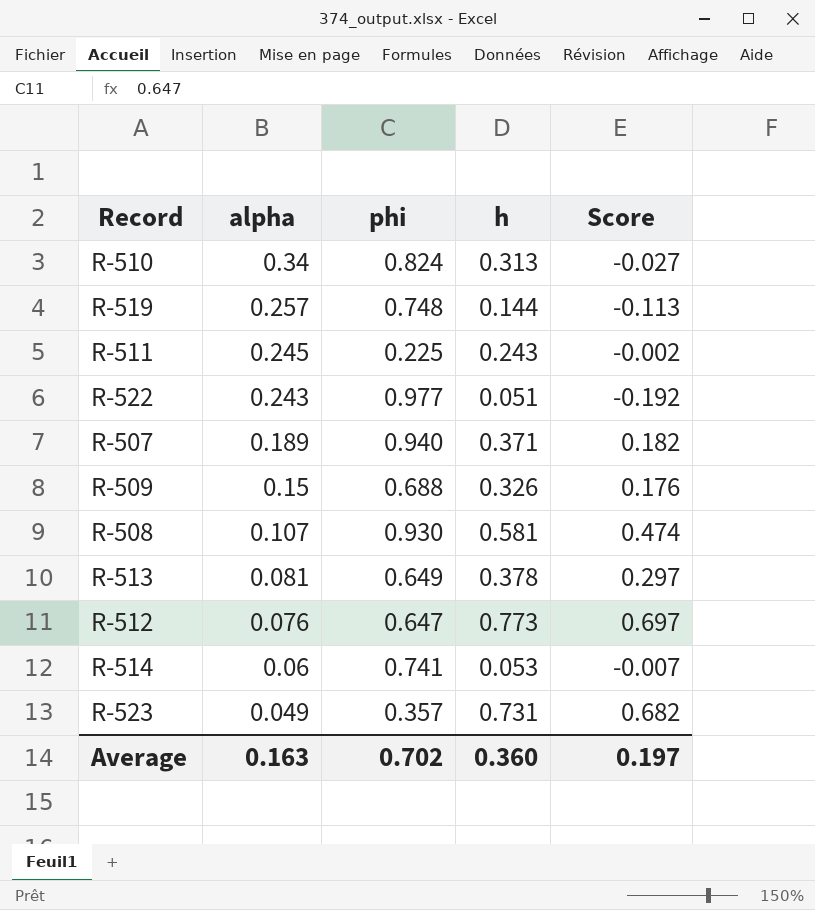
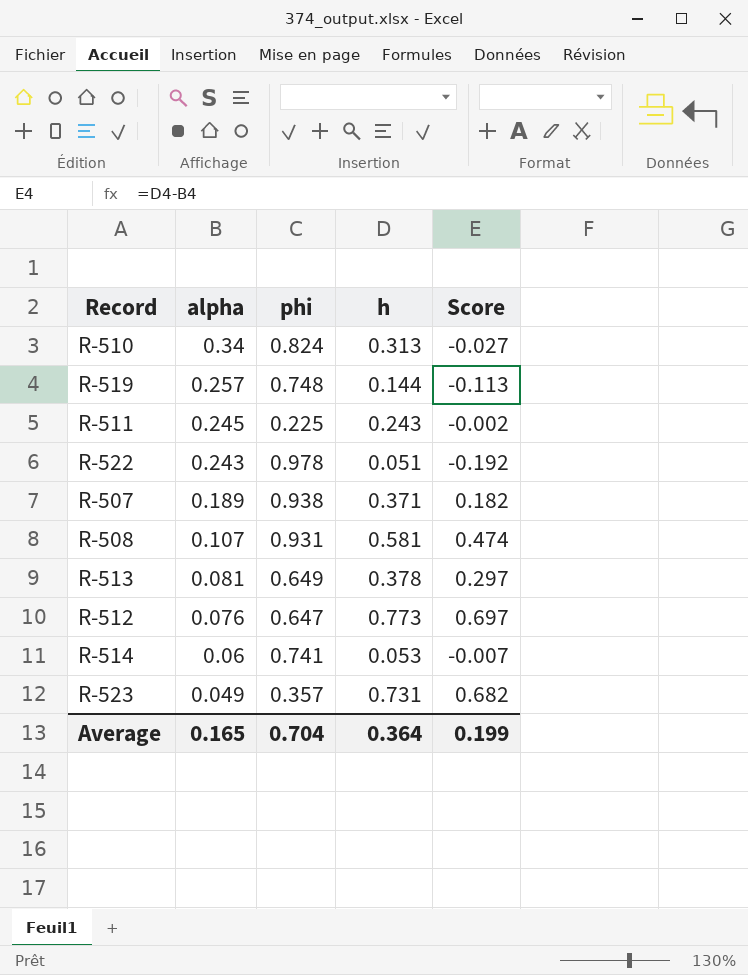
row R-509: 0.15 | 0.688 | 0.326 | 0.176 -> none
R-522 | phi: 0.977 -> 0.978
R-507 | phi: 0.940 -> 0.938
R-508 | phi: 0.930 -> 0.931
Average | alpha: 0.163 -> 0.165
Average | phi: 0.702 -> 0.704
Average | h: 0.360 -> 0.364
Average | Score: 0.197 -> 0.199

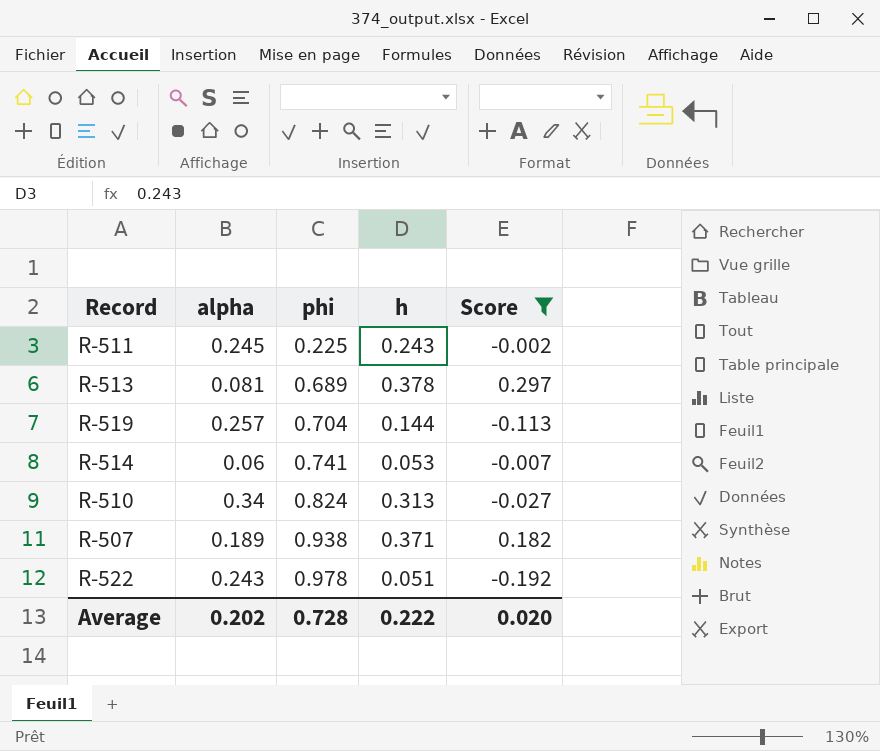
filter: none -> Score <= 0.297
row order: alpha descending -> phi ascending
R-513 | phi: 0.649 -> 0.689
R-519 | phi: 0.748 -> 0.704
Average | alpha: 0.165 -> 0.202
Average | phi: 0.704 -> 0.728
Average | h: 0.364 -> 0.222
Average | Score: 0.199 -> 0.020

